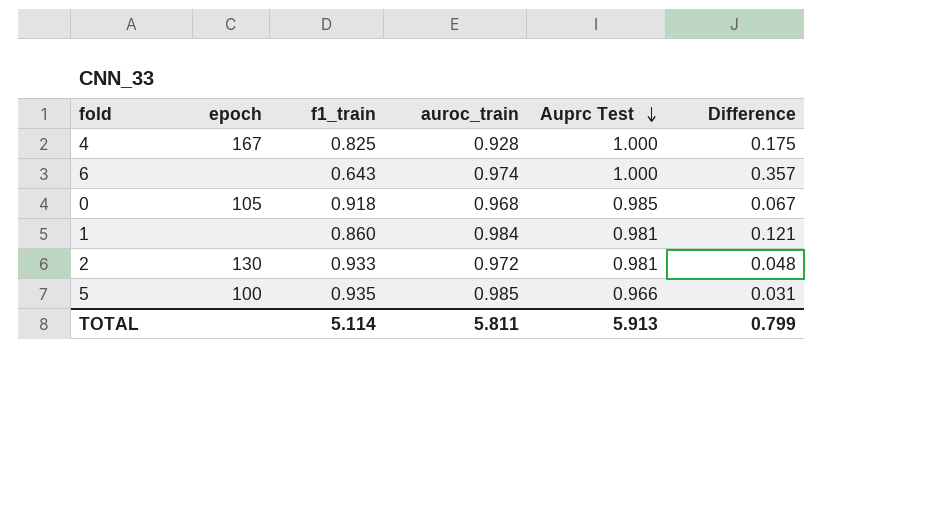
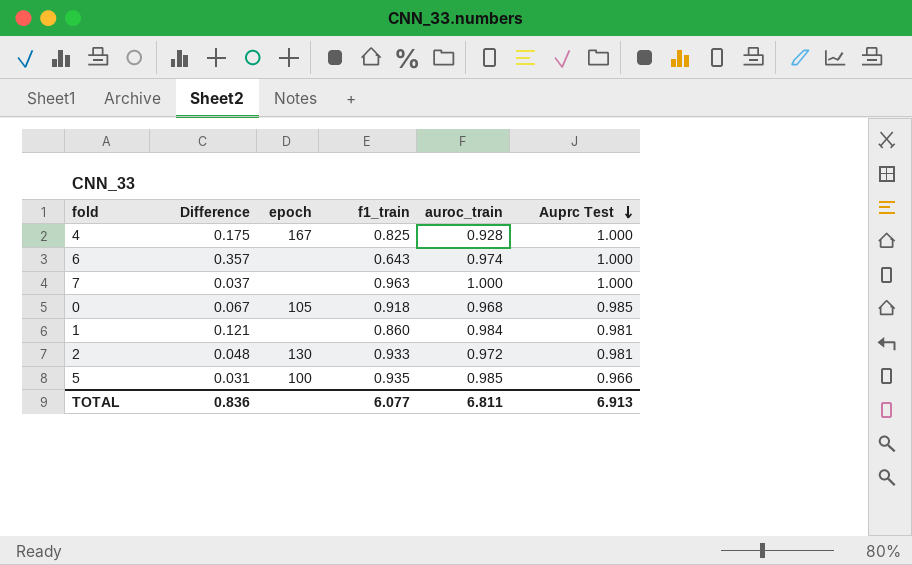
column Difference | position: 6 -> 2
row 7: none -> 0.037 | none | 0.963 | 1.000 | 1.000
TOTAL | Difference: 0.799 -> 0.836
TOTAL | f1_train: 5.114 -> 6.077
TOTAL | auroc_train: 5.811 -> 6.811
TOTAL | Auprc Test: 5.913 -> 6.913

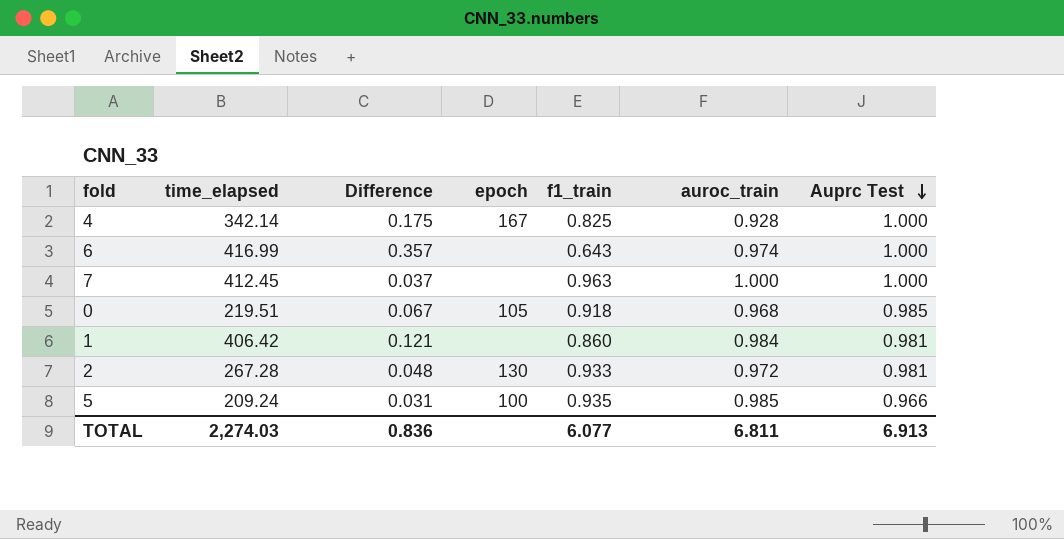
column time_elapsed | position: none -> 2

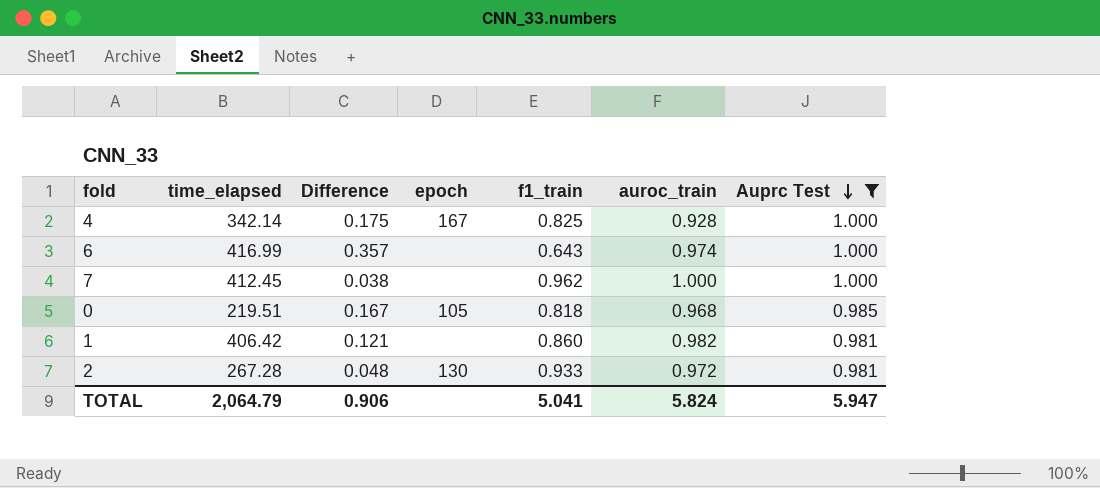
filter: none -> Auprc Test != 0.966
7 | Difference: 0.037 -> 0.038
7 | f1_train: 0.963 -> 0.962
0 | Difference: 0.067 -> 0.167
0 | f1_train: 0.918 -> 0.818
1 | auroc_train: 0.984 -> 0.982
TOTAL | time_elapsed: 2,274.03 -> 2,064.79
TOTAL | Difference: 0.836 -> 0.906
TOTAL | f1_train: 6.077 -> 5.041
TOTAL | auroc_train: 6.811 -> 5.824
TOTAL | Auprc Test: 6.913 -> 5.947

